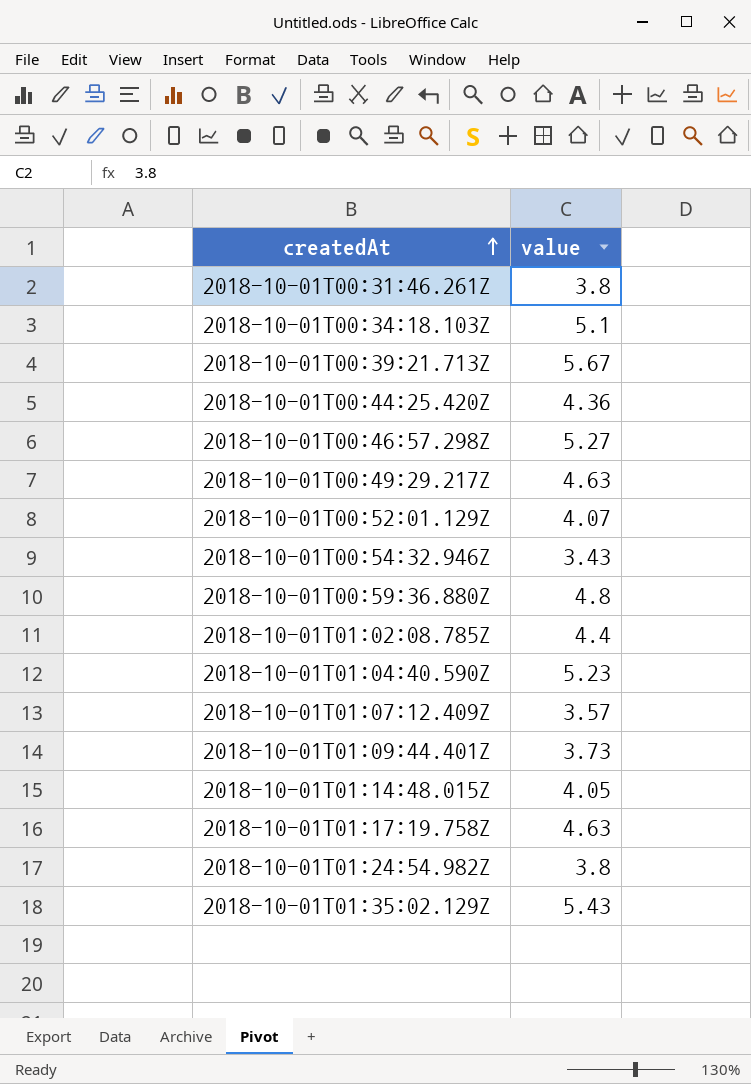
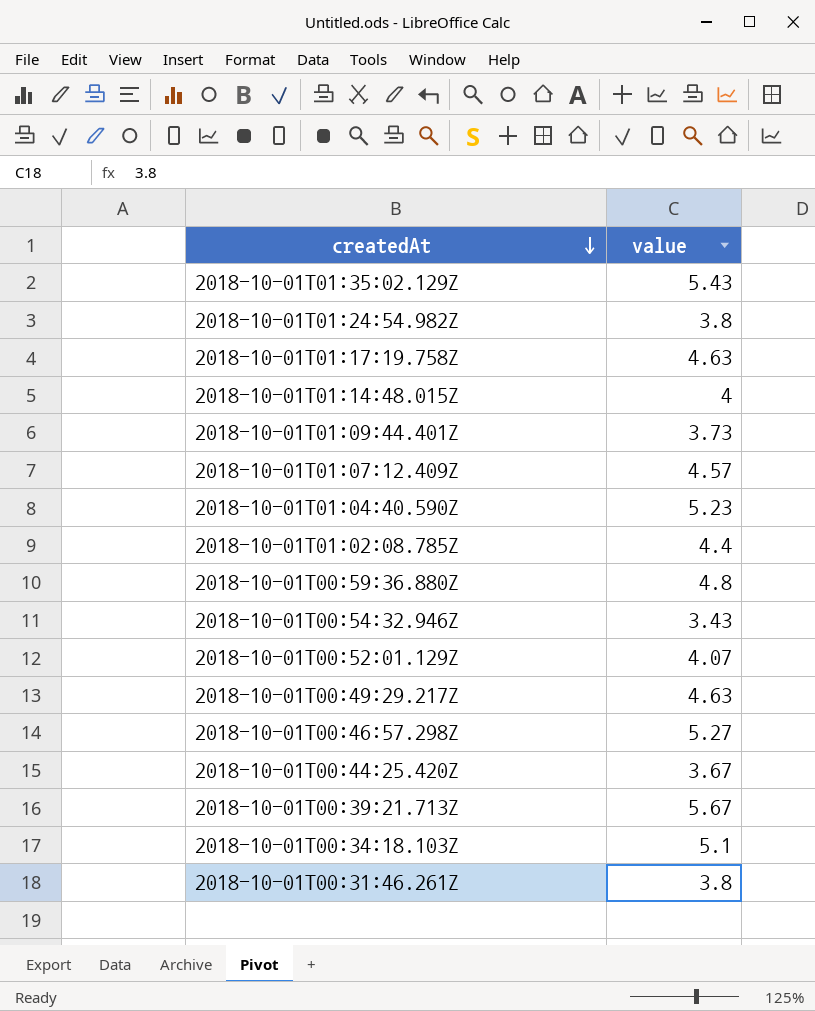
row order: createdAt ascending -> createdAt descending
2018-10-01T01:14:48.015Z | value: 4.05 -> 4
2018-10-01T01:07:12.409Z | value: 3.57 -> 4.57
2018-10-01T00:44:25.420Z | value: 4.36 -> 3.67

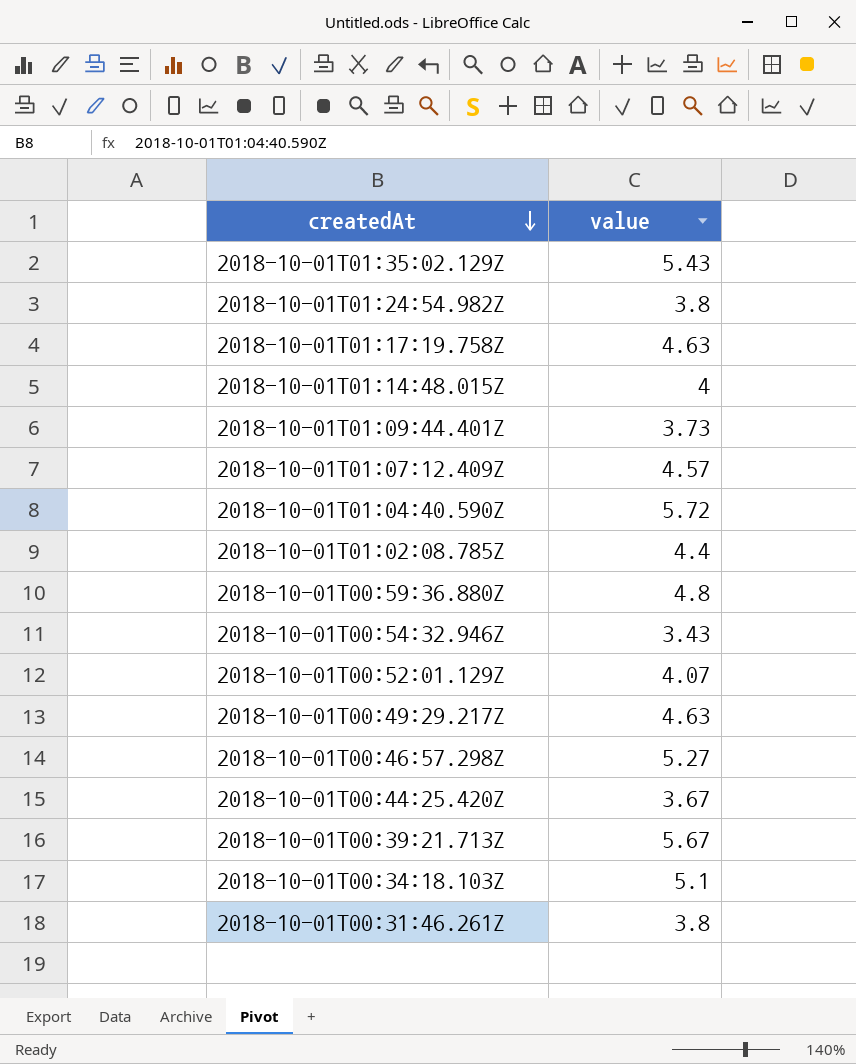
2018-10-01T01:04:40.590Z | value: 5.23 -> 5.72

